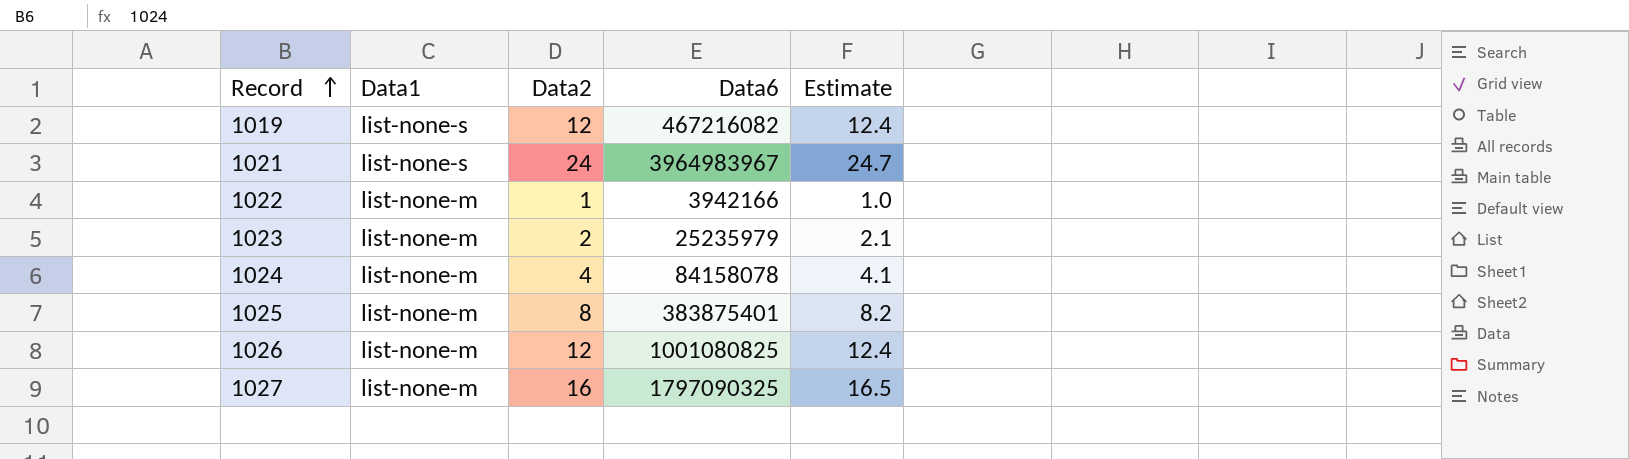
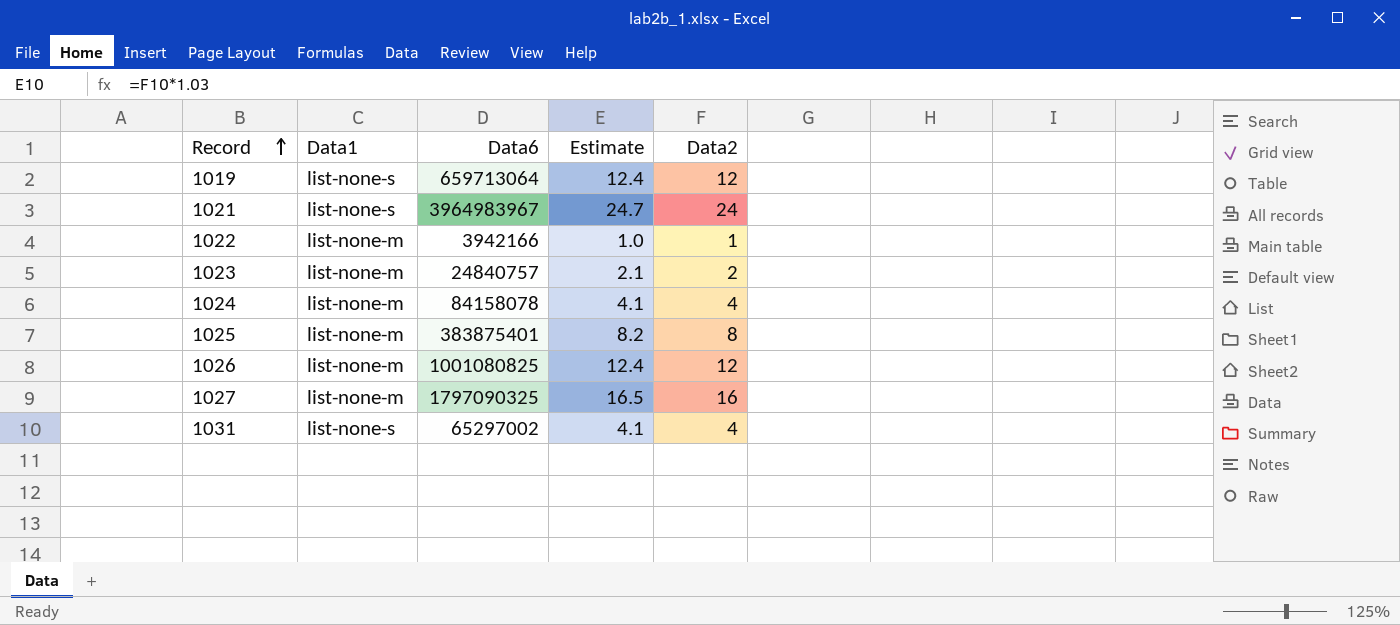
column Data2 | position: 3 -> 5
1019 | Data6: 467216082 -> 659713064
1023 | Data6: 25235979 -> 24840757
row 1031: none -> list-none-s | 65297002 | 4.1 | 4

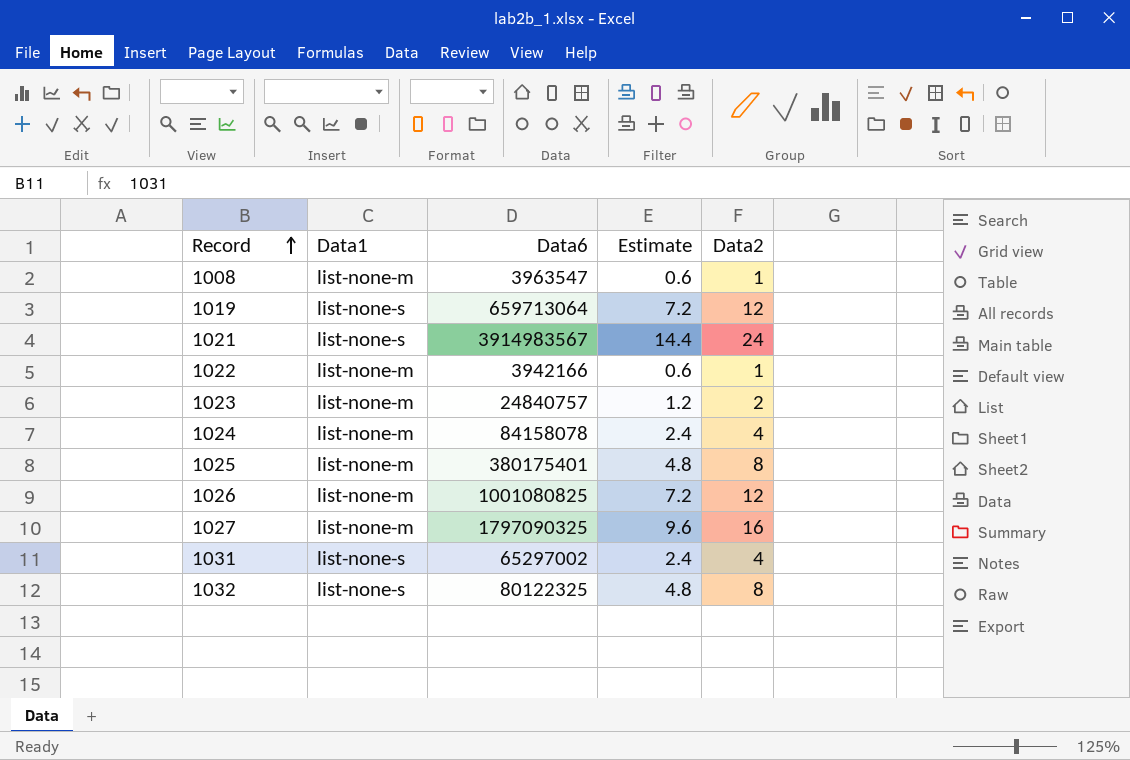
column Estimate | formula: [Data2] * 1.03 -> [Data2] * 0.6
row 1008: none -> list-none-m | 3963547 | 0.6 | 1
1021 | Data6: 3964983967 -> 3914983567
1025 | Data6: 383875401 -> 380175401
row 1032: none -> list-none-s | 80122325 | 4.8 | 8

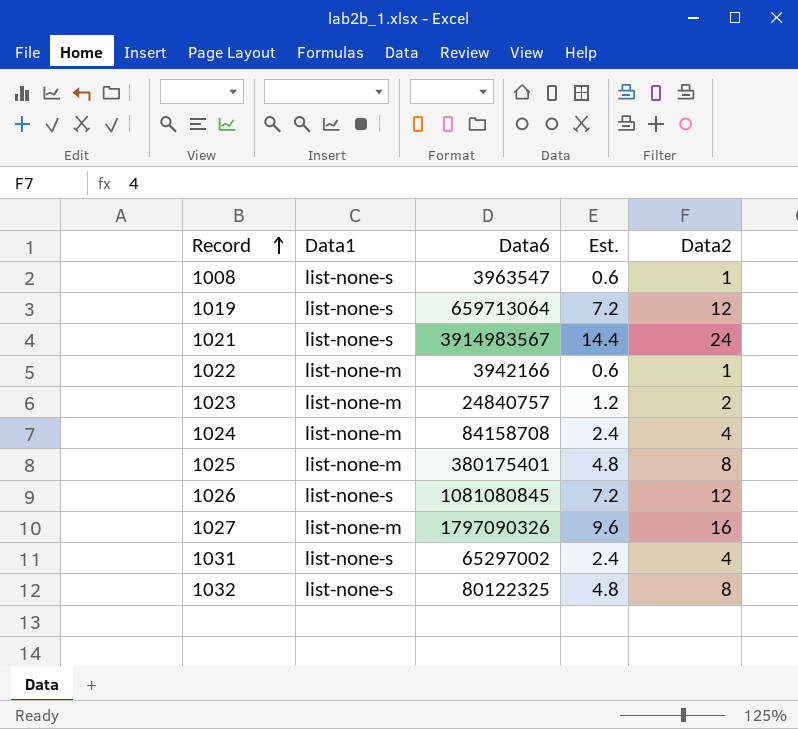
column name: Estimate -> Est.
1008 | Data1: list-none-m -> list-none-s
1024 | Data6: 84158078 -> 84158708
1026 | Data1: list-none-m -> list-none-s
1026 | Data6: 1001080825 -> 1081080845
1027 | Data6: 1797090325 -> 1797090326

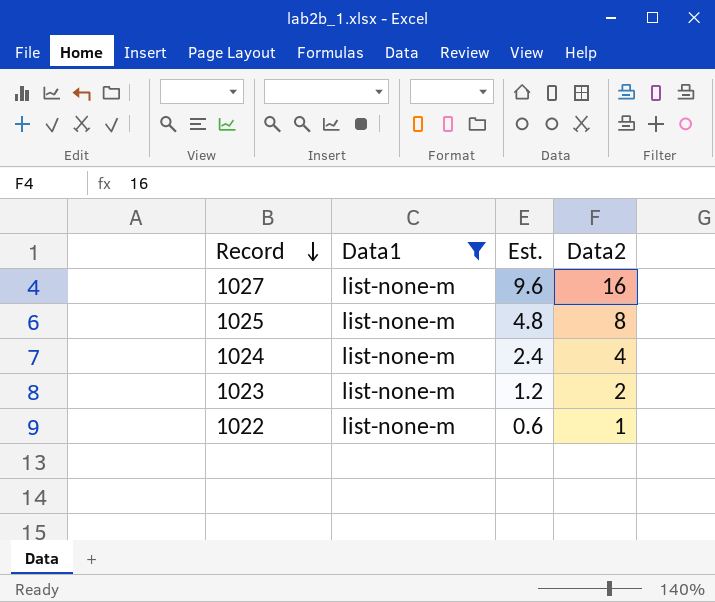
filter: none -> Data1 = list-none-m
row order: Record ascending -> Record descending
column Data6 | position: 3 -> none

